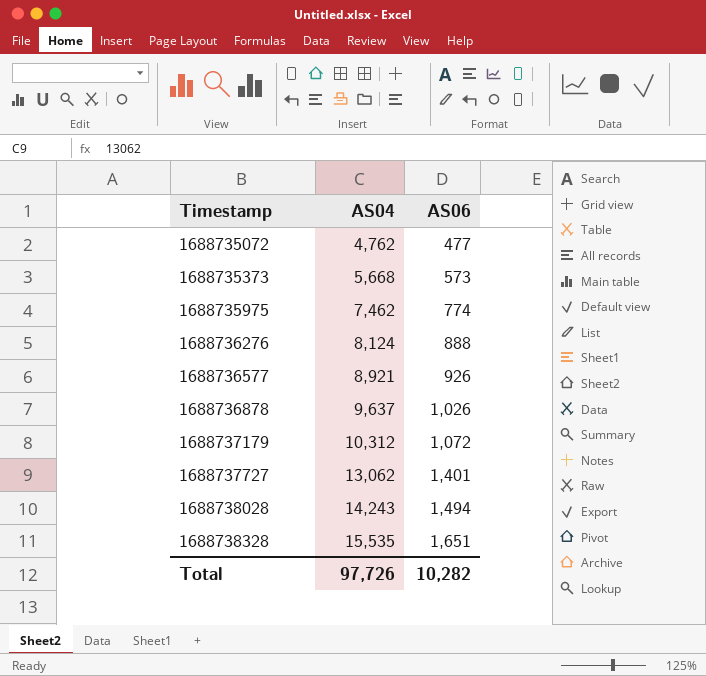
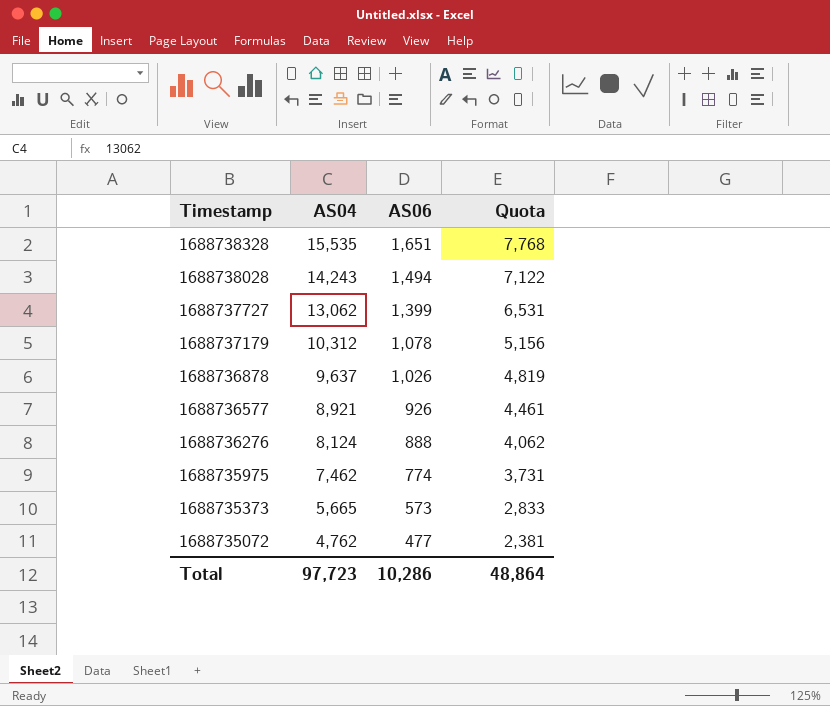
row order: Timestamp ascending -> Timestamp descending
column Quota | formula: none -> [AS04] * 0.5
1688737727 | AS06: 1,401 -> 1,399
1688737179 | AS06: 1,072 -> 1,078
1688735373 | AS04: 5,668 -> 5,665
Total | AS04: 97,726 -> 97,723
Total | AS06: 10,282 -> 10,286

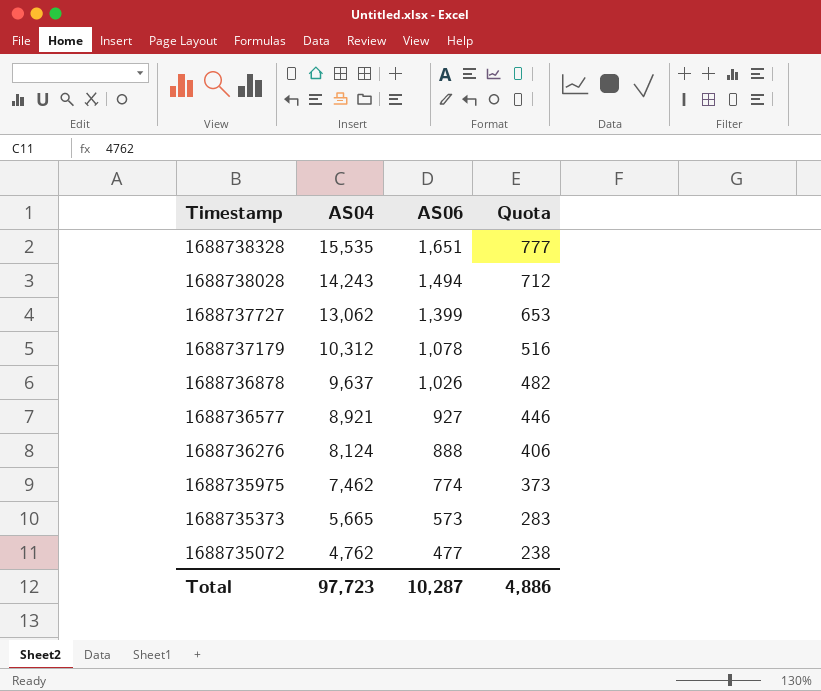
column Quota | formula: [AS04] * 0.5 -> [AS04] * 0.05
1688736577 | AS06: 926 -> 927
Total | AS06: 10,286 -> 10,287
Total | Quota: 48,864 -> 4,886

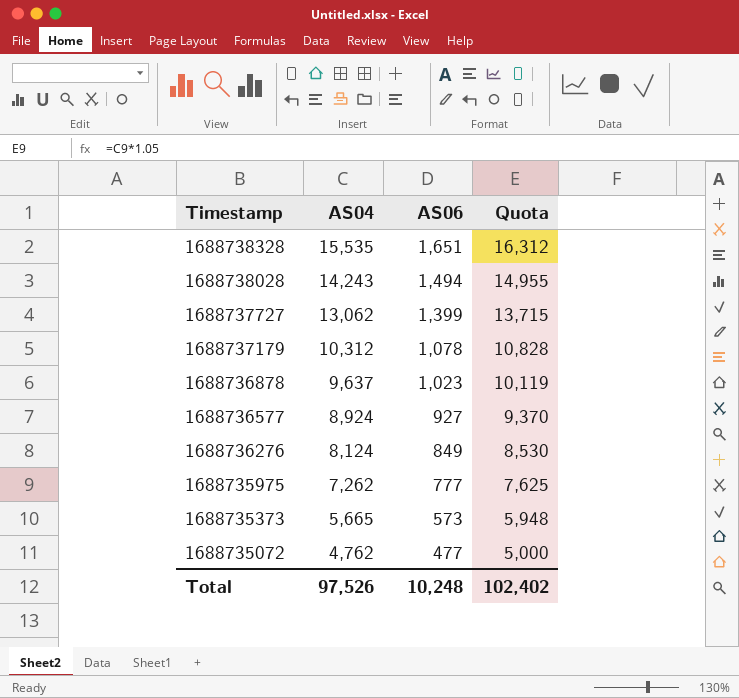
column Quota | formula: [AS04] * 0.05 -> [AS04] * 1.05
1688736878 | AS06: 1,026 -> 1,023
1688736577 | AS04: 8,921 -> 8,924
1688736276 | AS06: 888 -> 849
1688735975 | AS04: 7,462 -> 7,262
1688735975 | AS06: 774 -> 777
Total | AS04: 97,723 -> 97,526
Total | AS06: 10,287 -> 10,248
Total | Quota: 4,886 -> 102,402

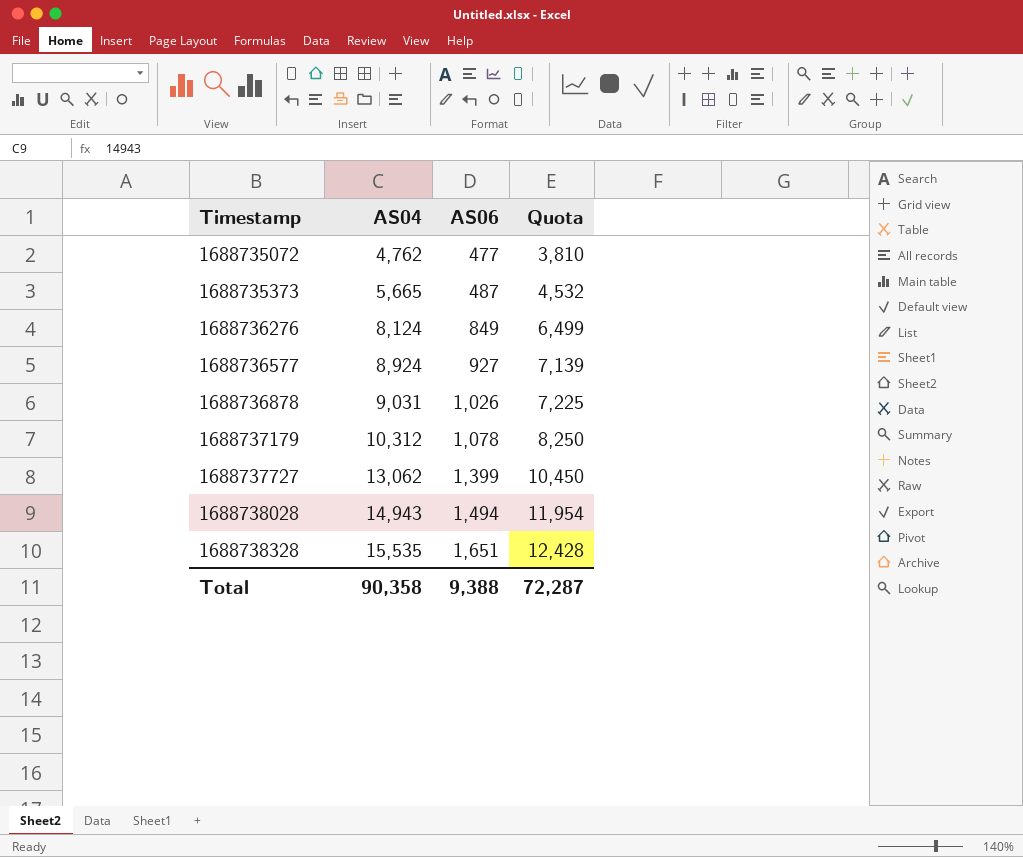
row order: Timestamp descending -> Timestamp ascending
column Quota | formula: [AS04] * 1.05 -> [AS04] * 0.8
row 1688735975: 7,262 | 777 | 7,625 -> none
1688735373 | AS06: 573 -> 487
1688736878 | AS04: 9,637 -> 9,031
1688736878 | AS06: 1,023 -> 1,026
1688738028 | AS04: 14,243 -> 14,943
Total | AS04: 97,526 -> 90,358
Total | AS06: 10,248 -> 9,388
Total | Quota: 102,402 -> 72,287

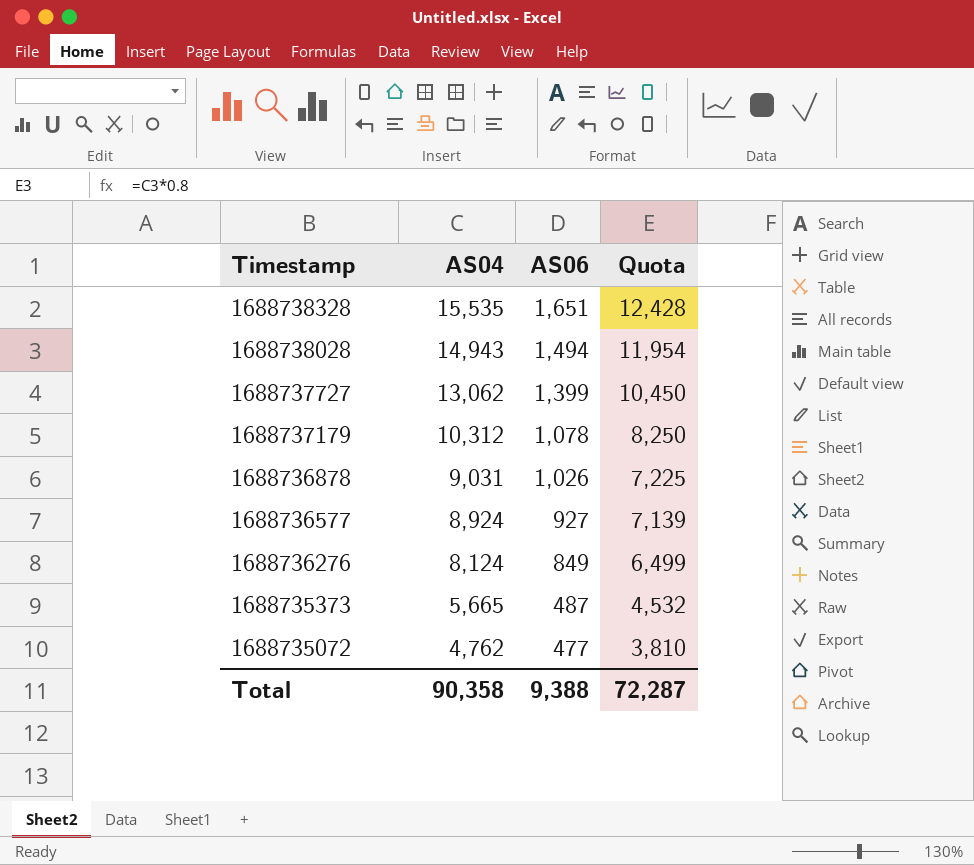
row order: Timestamp ascending -> Timestamp descending

